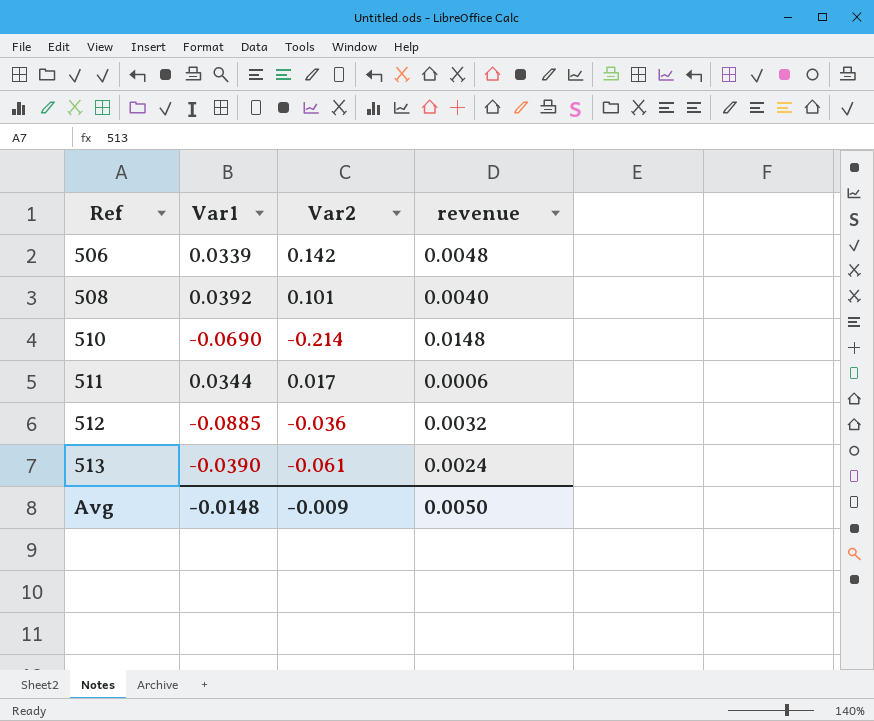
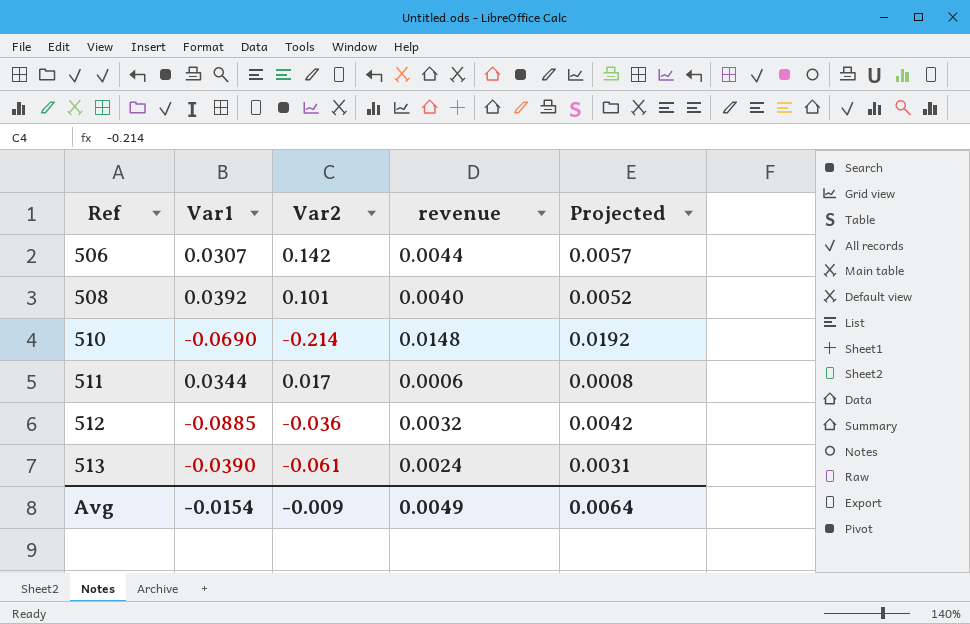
column Projected | formula: none -> [revenue] * 1.3
506 | Var1: 0.0339 -> 0.0307
506 | revenue: 0.0048 -> 0.0044
Avg | Var1: -0.0148 -> -0.0154
Avg | revenue: 0.0050 -> 0.0049

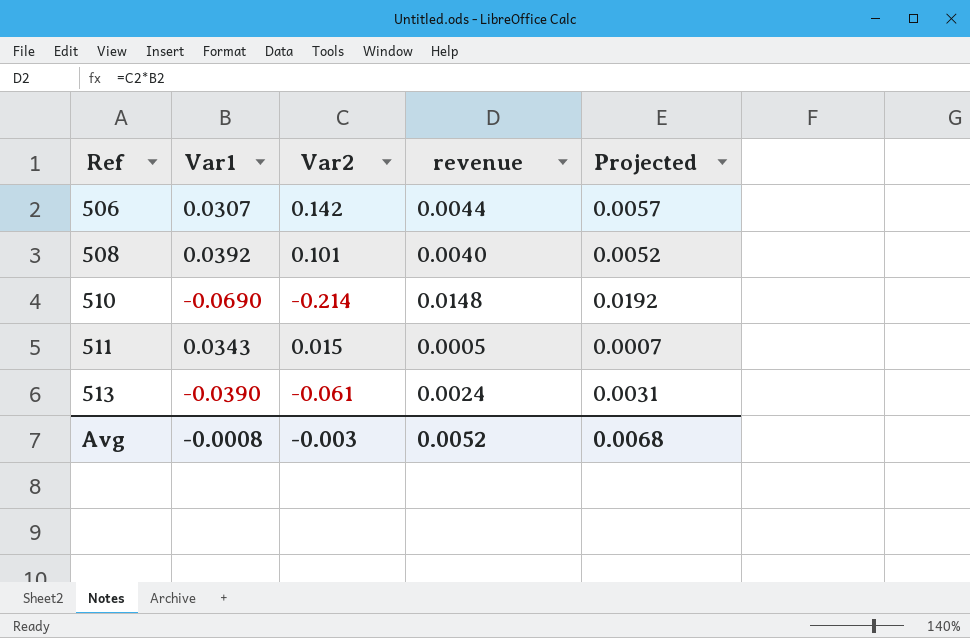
row 512: -0.0885 | -0.036 | 0.0032 | 0.0042 -> none
511 | Var1: 0.0344 -> 0.0343
511 | Var2: 0.017 -> 0.015
511 | revenue: 0.0006 -> 0.0005
511 | Projected: 0.0008 -> 0.0007
Avg | Var1: -0.0154 -> -0.0008
Avg | Var2: -0.009 -> -0.003
Avg | revenue: 0.0049 -> 0.0052
Avg | Projected: 0.0064 -> 0.0068

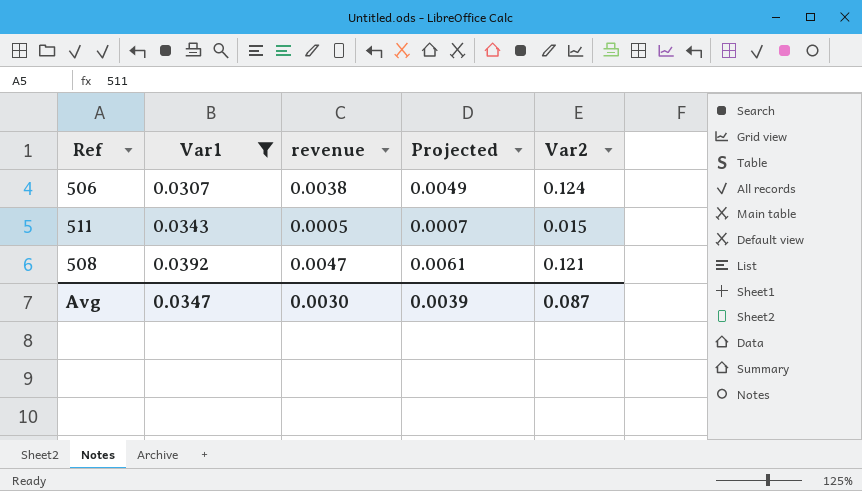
filter: none -> Var1 >= 0.0307
row order: Ref ascending -> Var1 ascending
column Var2 | position: 3 -> 5
506 | revenue: 0.0044 -> 0.0038
506 | Projected: 0.0057 -> 0.0049
506 | Var2: 0.142 -> 0.124
508 | revenue: 0.0040 -> 0.0047
508 | Projected: 0.0052 -> 0.0061
508 | Var2: 0.101 -> 0.121
Avg | Var1: -0.0008 -> 0.0347
Avg | revenue: 0.0052 -> 0.0030
Avg | Projected: 0.0068 -> 0.0039
Avg | Var2: -0.003 -> 0.087

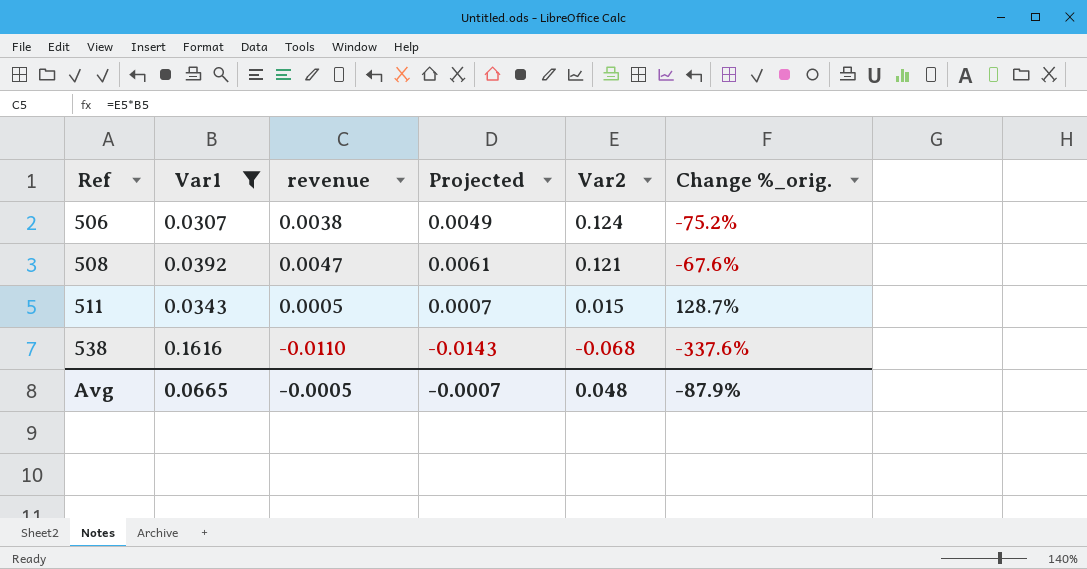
row order: Var1 ascending -> Ref ascending
column Change %_orig. | formula: none -> ([Var1] - [Var2]) / [Var2]
row 538: none -> 0.1616 | -0.0110 | -0.0143 | -0.068 | -337.6%
Avg | Var1: 0.0347 -> 0.0665
Avg | revenue: 0.0030 -> -0.0005
Avg | Projected: 0.0039 -> -0.0007
Avg | Var2: 0.087 -> 0.048

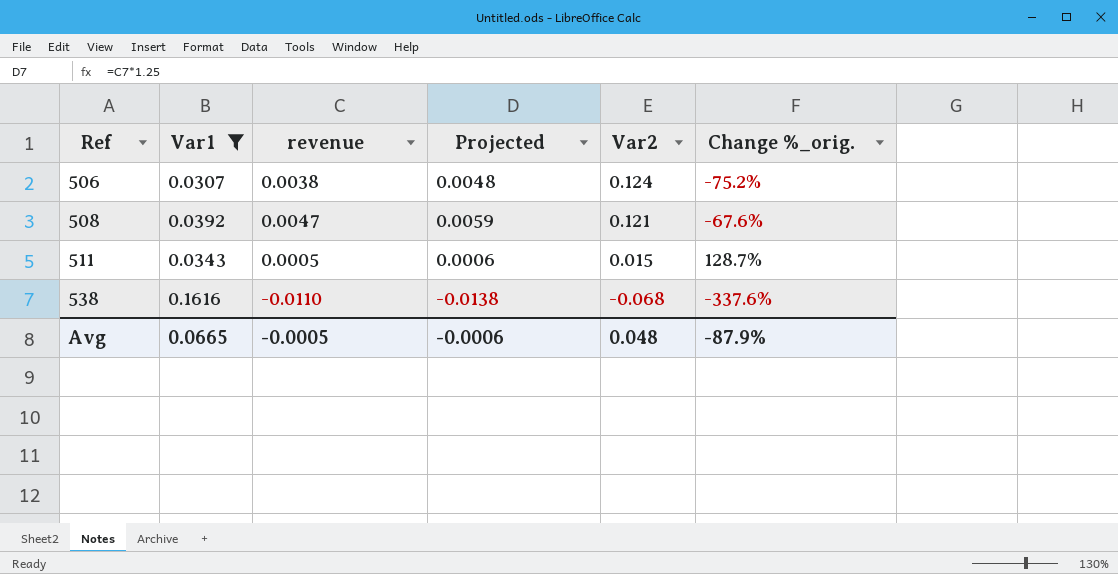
column Projected | formula: [revenue] * 1.3 -> [revenue] * 1.25
Avg | Projected: -0.0007 -> -0.0006

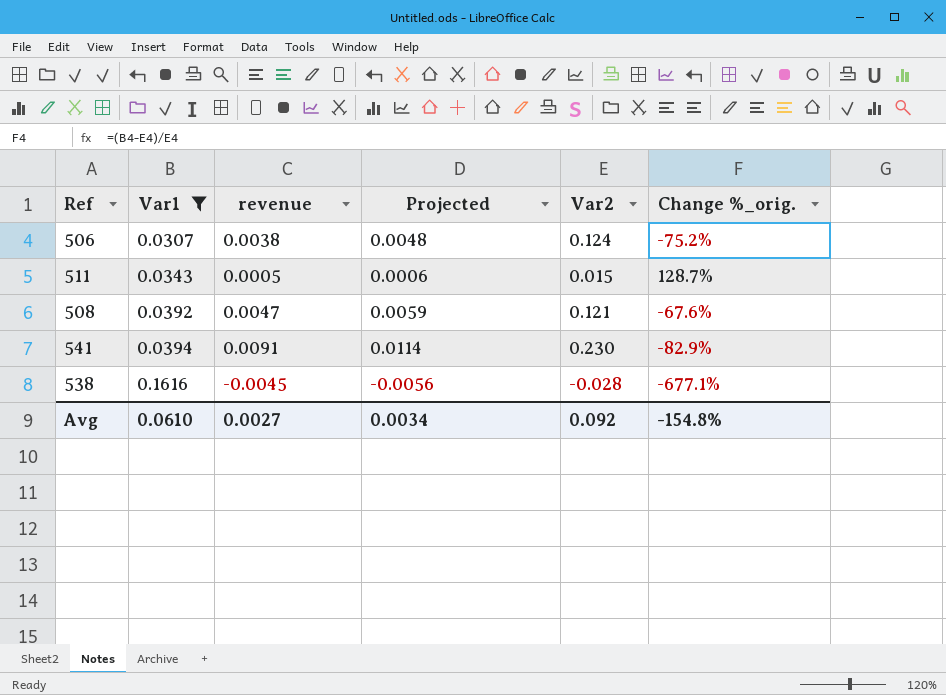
row order: Ref ascending -> Var1 ascending
row 541: none -> 0.0394 | 0.0091 | 0.0114 | 0.230 | -82.9%
538 | revenue: -0.0110 -> -0.0045
538 | Projected: -0.0138 -> -0.0056
538 | Var2: -0.068 -> -0.028
538 | Change %_orig.: -337.6% -> -677.1%
Avg | Var1: 0.0665 -> 0.0610
Avg | revenue: -0.0005 -> 0.0027
Avg | Projected: -0.0006 -> 0.0034
Avg | Var2: 0.048 -> 0.092
Avg | Change %_orig.: -87.9% -> -154.8%

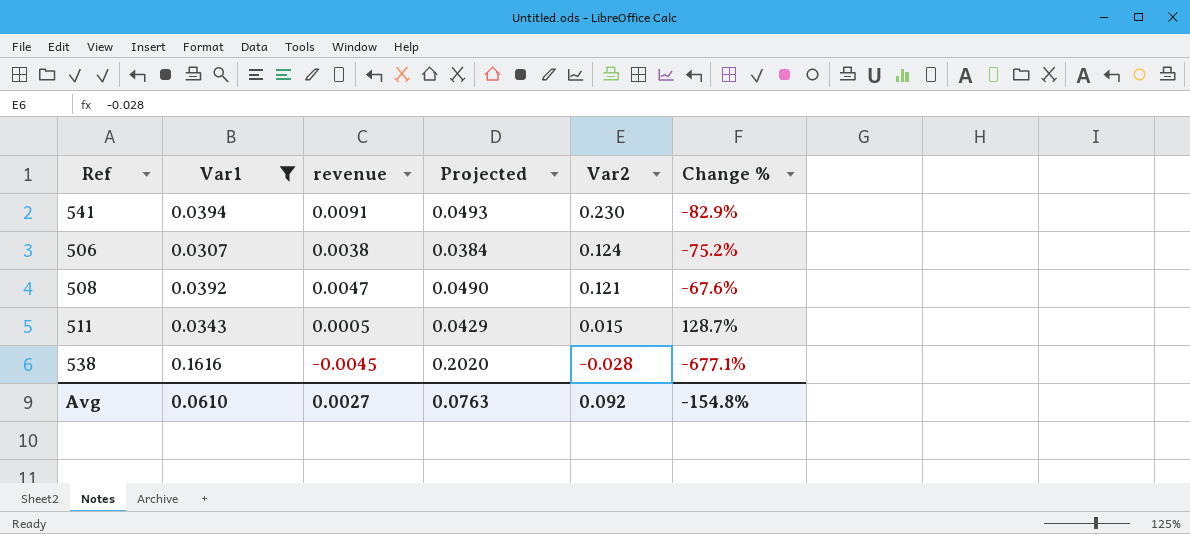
row order: Var1 ascending -> Var2 descending
column Projected | formula: [revenue] * 1.25 -> [Var1] * 1.25
column name: Change %_orig. -> Change %
Avg | Projected: 0.0034 -> 0.0763

